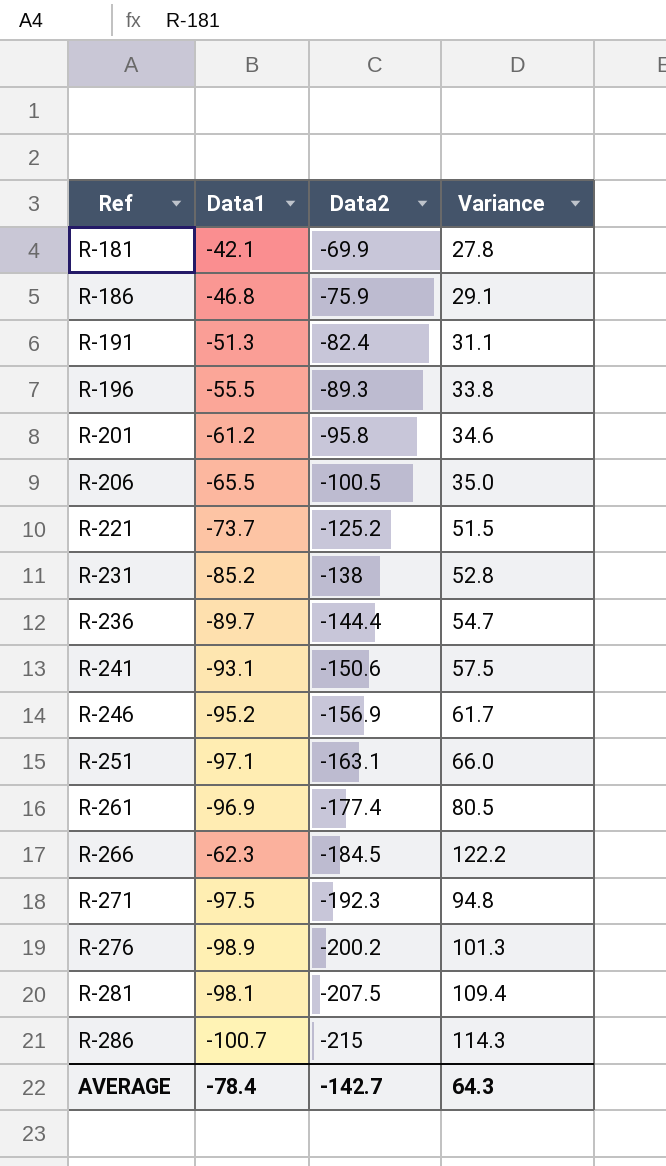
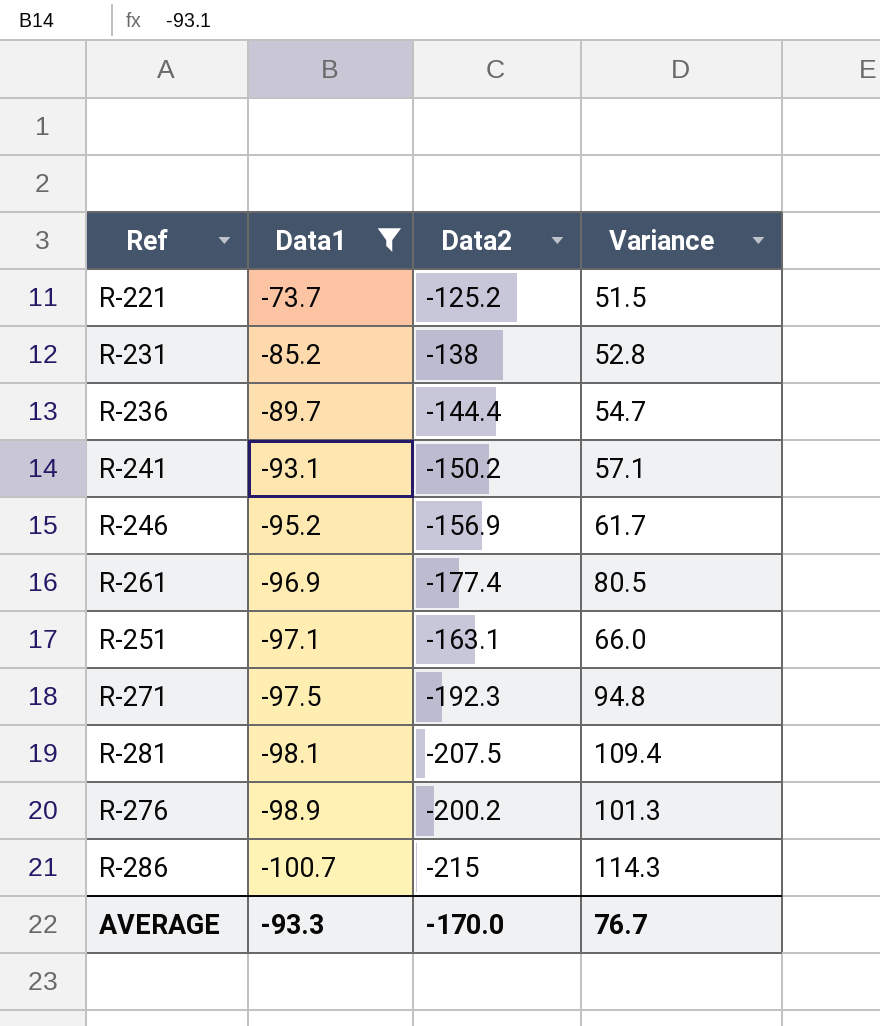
filter: none -> Data1 <= -73.7
row order: Ref ascending -> Data1 descending
R-241 | Data2: -150.6 -> -150.2
R-241 | Variance: 57.5 -> 57.1
AVERAGE | Data1: -78.4 -> -93.3
AVERAGE | Data2: -142.7 -> -170.0
AVERAGE | Variance: 64.3 -> 76.7

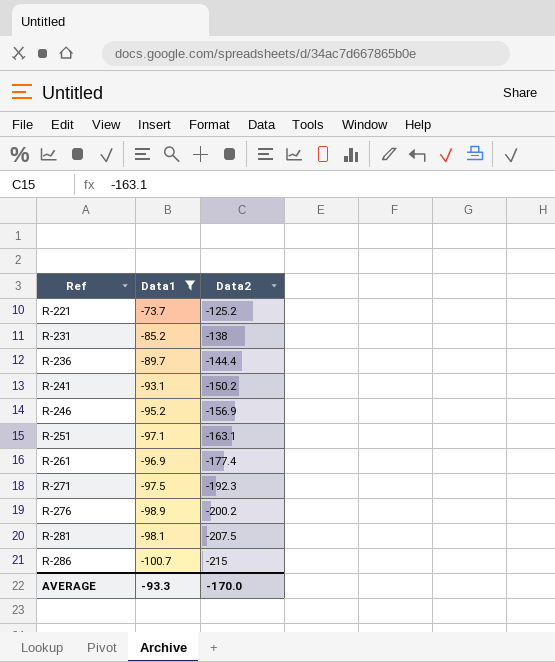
row order: Data1 descending -> Ref ascending
column Variance | formula: [Data1] - [Data2] -> none

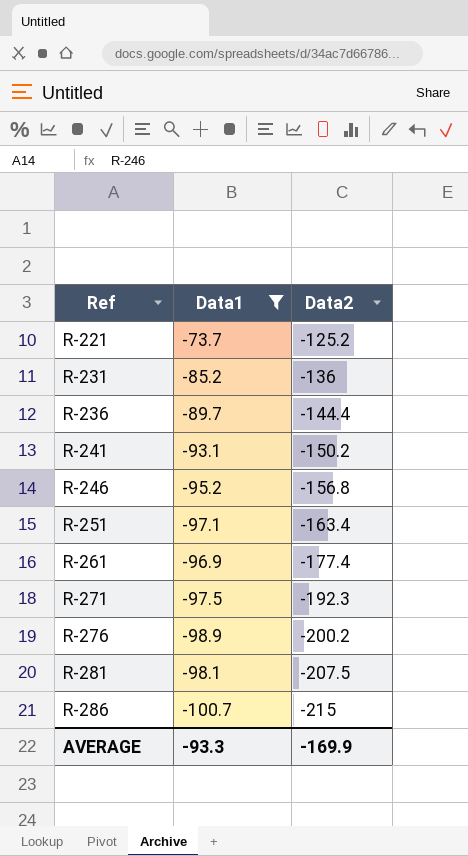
R-231 | Data2: -138 -> -136
R-246 | Data2: -156.9 -> -156.8
R-251 | Data2: -163.1 -> -163.4
AVERAGE | Data2: -170.0 -> -169.9

